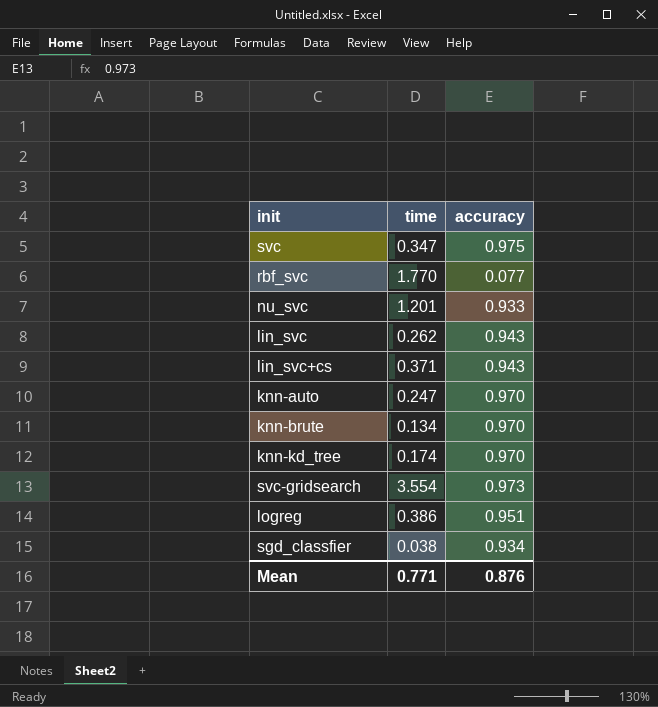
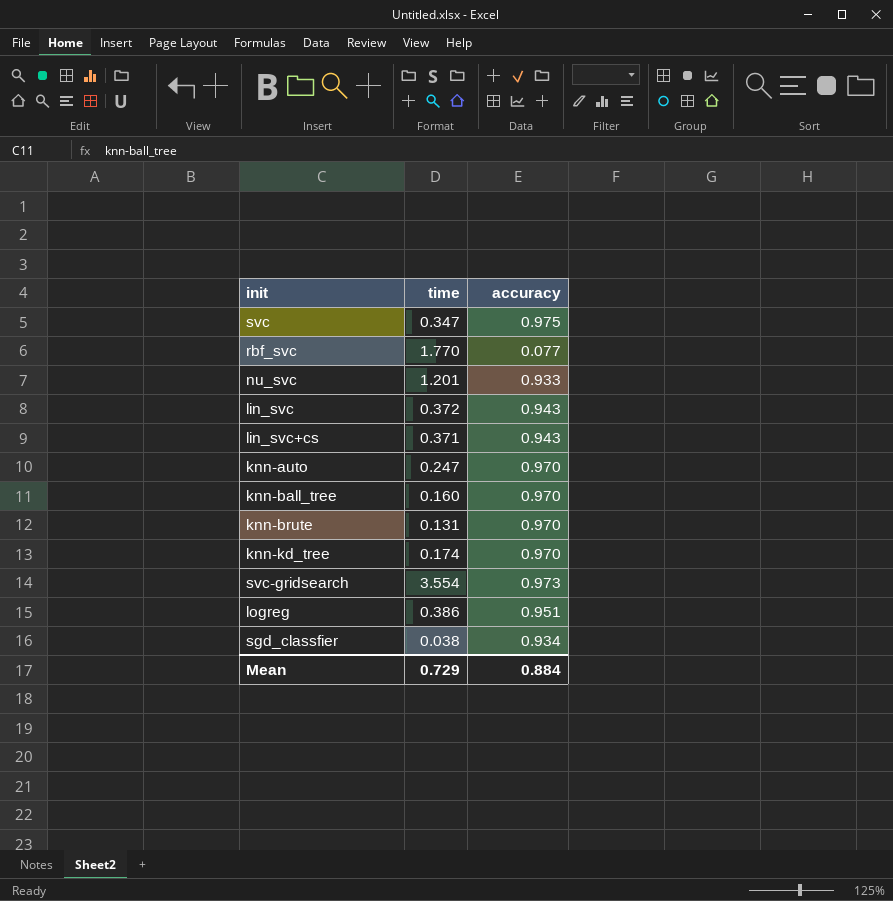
lin_svc | time: 0.262 -> 0.372
row knn-ball_tree: none -> 0.160 | 0.970
knn-brute | time: 0.134 -> 0.131
Mean | time: 0.771 -> 0.729
Mean | accuracy: 0.876 -> 0.884

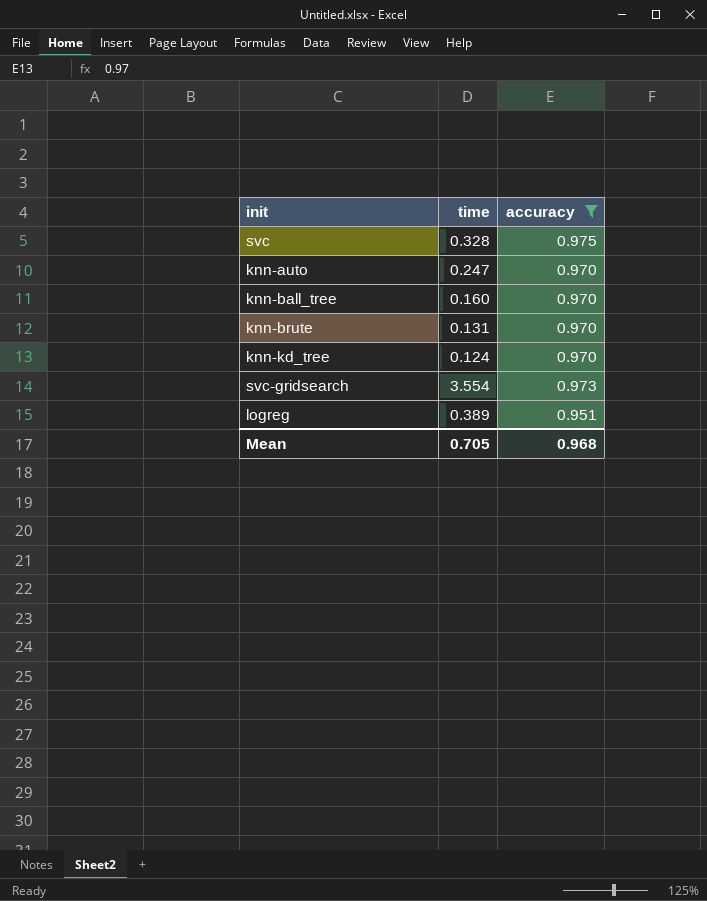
filter: none -> accuracy >= 0.951
svc | time: 0.347 -> 0.328
knn-kd_tree | time: 0.174 -> 0.124
logreg | time: 0.386 -> 0.389
Mean | time: 0.729 -> 0.705
Mean | accuracy: 0.884 -> 0.968

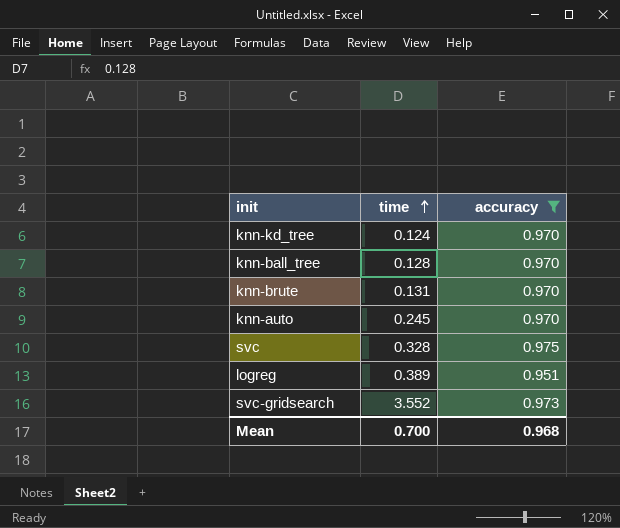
row order: none -> time ascending
knn-ball_tree | time: 0.160 -> 0.128
knn-auto | time: 0.247 -> 0.245
svc-gridsearch | time: 3.554 -> 3.552
Mean | time: 0.705 -> 0.700

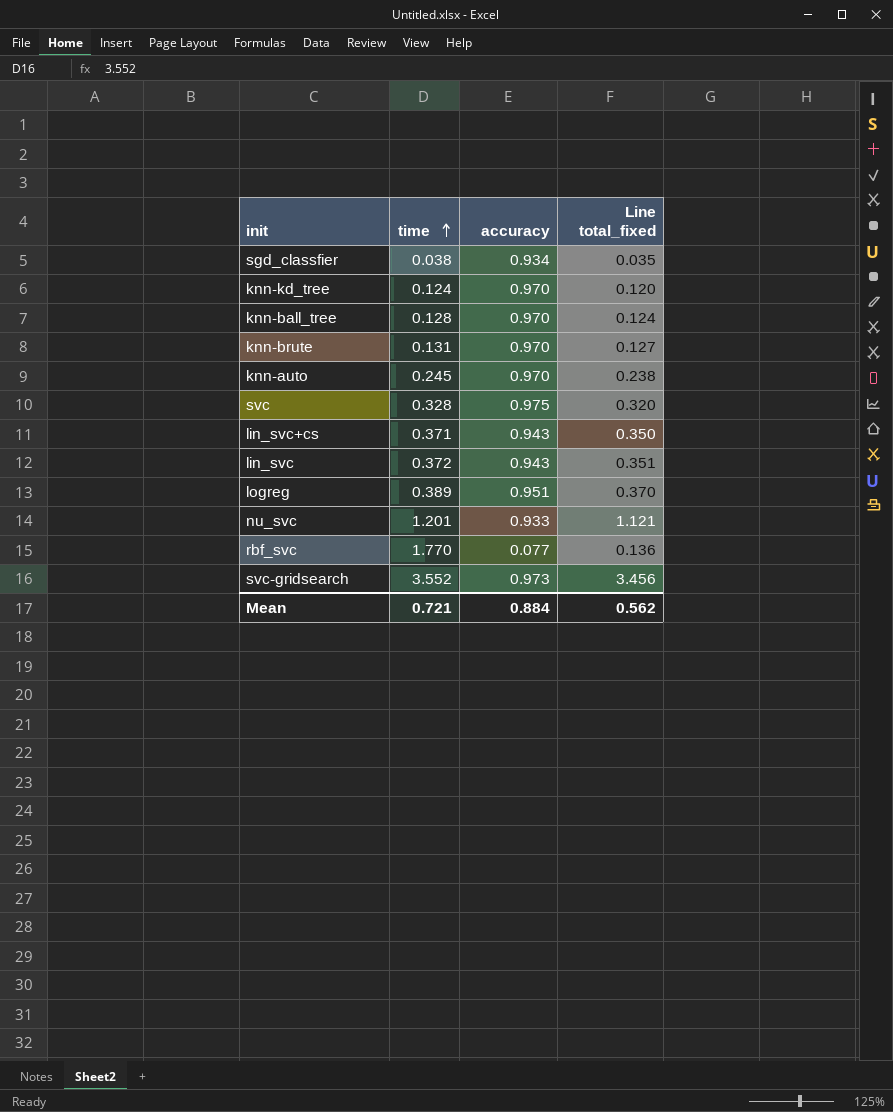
filter: accuracy >= 0.951 -> none
column Line total_fixed | formula: none -> [time] * [accuracy]
Mean | time: 0.700 -> 0.721
Mean | accuracy: 0.968 -> 0.884

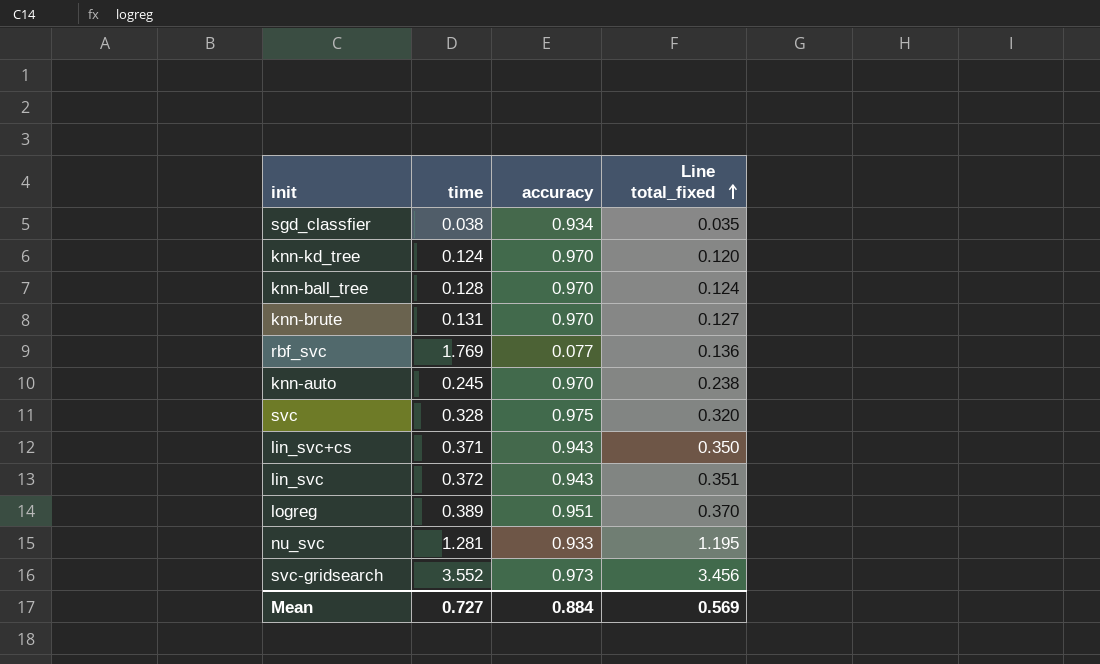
row order: time ascending -> Line total_fixed ascending
rbf_svc | time: 1.770 -> 1.769
nu_svc | time: 1.201 -> 1.281
nu_svc | Line total_fixed: 1.121 -> 1.195
Mean | time: 0.721 -> 0.727
Mean | Line total_fixed: 0.562 -> 0.569

